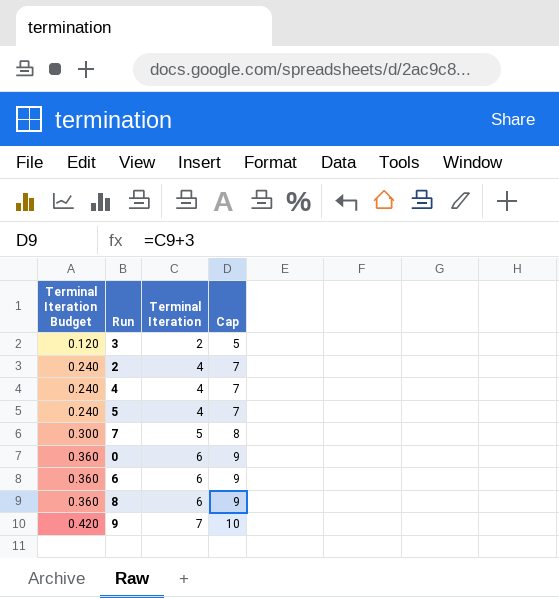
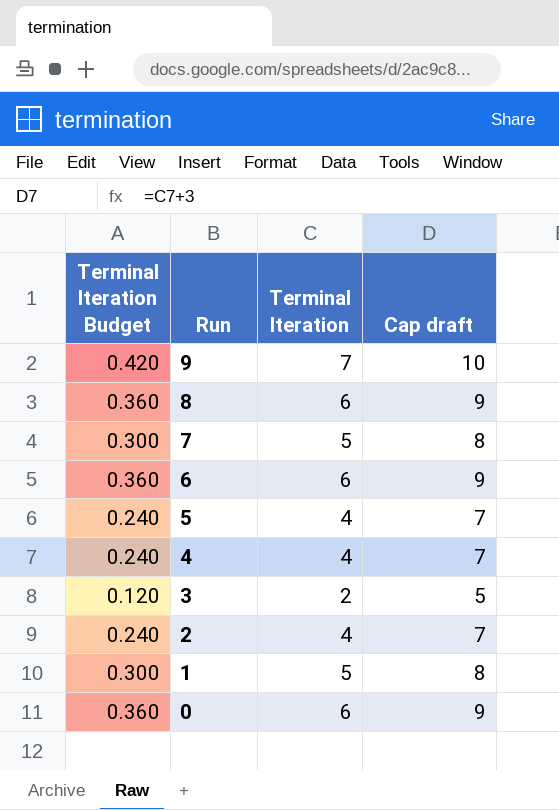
row order: Terminal Iteration Budget ascending -> Run descending
column name: Cap -> Cap draft
row 1: none -> 0.300 | 5 | 8

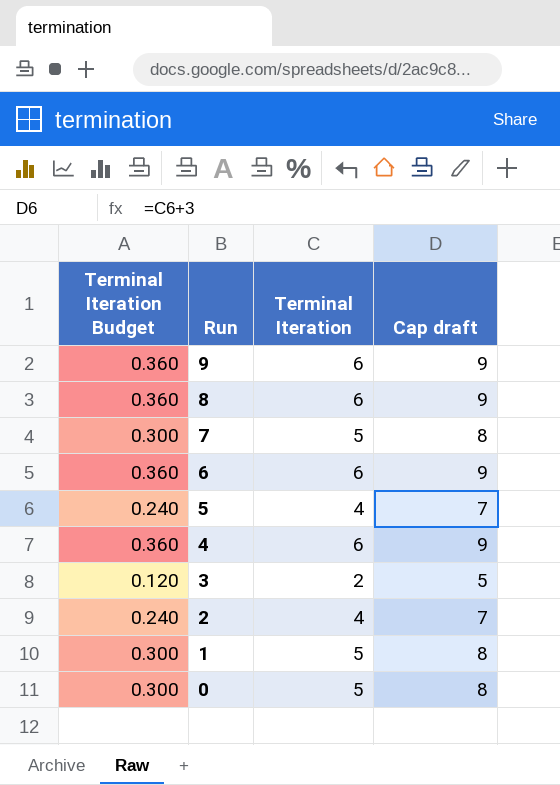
9 | Terminal Iteration Budget: 0.420 -> 0.360
9 | Terminal Iteration: 7 -> 6
9 | Cap draft: 10 -> 9
4 | Terminal Iteration Budget: 0.240 -> 0.360
4 | Terminal Iteration: 4 -> 6
4 | Cap draft: 7 -> 9
0 | Terminal Iteration Budget: 0.360 -> 0.300
0 | Terminal Iteration: 6 -> 5
0 | Cap draft: 9 -> 8

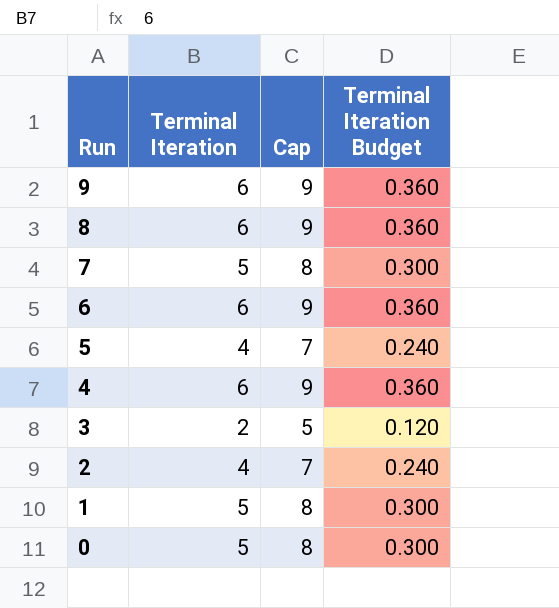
column name: Cap draft -> Cap
column Terminal Iteration Budget | position: 1 -> 4

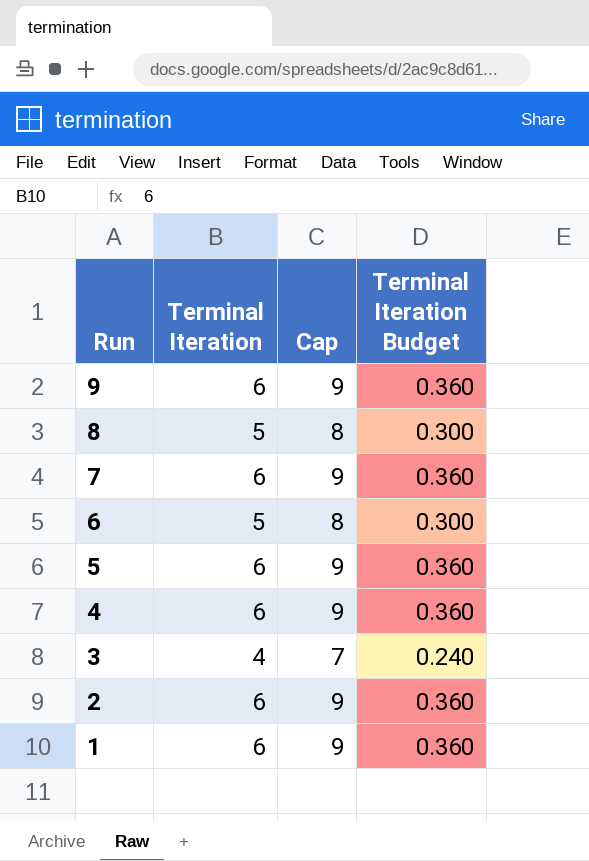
row 0: 5 | 8 | 0.300 -> none
8 | Terminal Iteration: 6 -> 5
8 | Cap: 9 -> 8
8 | Terminal Iteration Budget: 0.360 -> 0.300
7 | Terminal Iteration: 5 -> 6
7 | Cap: 8 -> 9
7 | Terminal Iteration Budget: 0.300 -> 0.360
6 | Terminal Iteration: 6 -> 5
6 | Cap: 9 -> 8
6 | Terminal Iteration Budget: 0.360 -> 0.300
5 | Terminal Iteration: 4 -> 6
5 | Cap: 7 -> 9
5 | Terminal Iteration Budget: 0.240 -> 0.360
3 | Terminal Iteration: 2 -> 4
3 | Cap: 5 -> 7
3 | Terminal Iteration Budget: 0.120 -> 0.240
2 | Terminal Iteration: 4 -> 6
2 | Cap: 7 -> 9
2 | Terminal Iteration Budget: 0.240 -> 0.360
1 | Terminal Iteration: 5 -> 6
1 | Cap: 8 -> 9
1 | Terminal Iteration Budget: 0.300 -> 0.360

